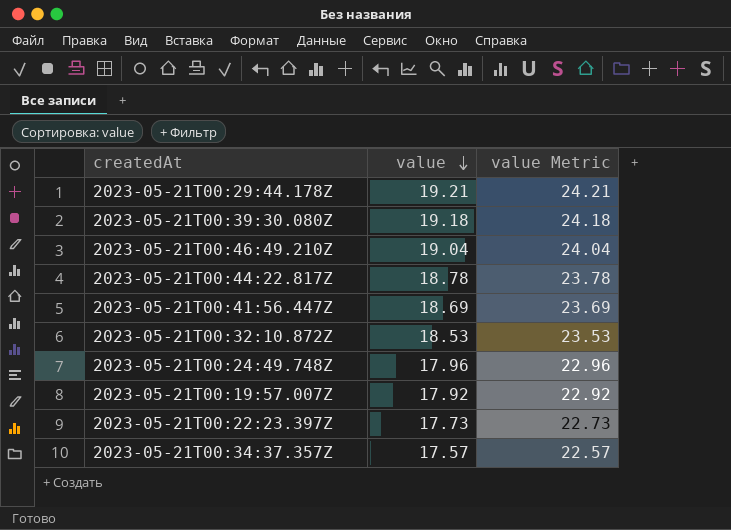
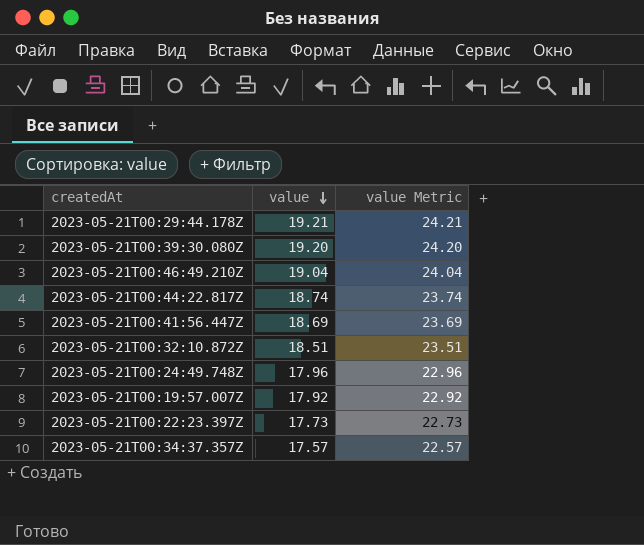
2023-05-21T00:39:30.080Z | value: 19.18 -> 19.20
2023-05-21T00:39:30.080Z | value Metric: 24.18 -> 24.20
2023-05-21T00:44:22.817Z | value: 18.78 -> 18.74
2023-05-21T00:44:22.817Z | value Metric: 23.78 -> 23.74
2023-05-21T00:32:10.872Z | value: 18.53 -> 18.51
2023-05-21T00:32:10.872Z | value Metric: 23.53 -> 23.51

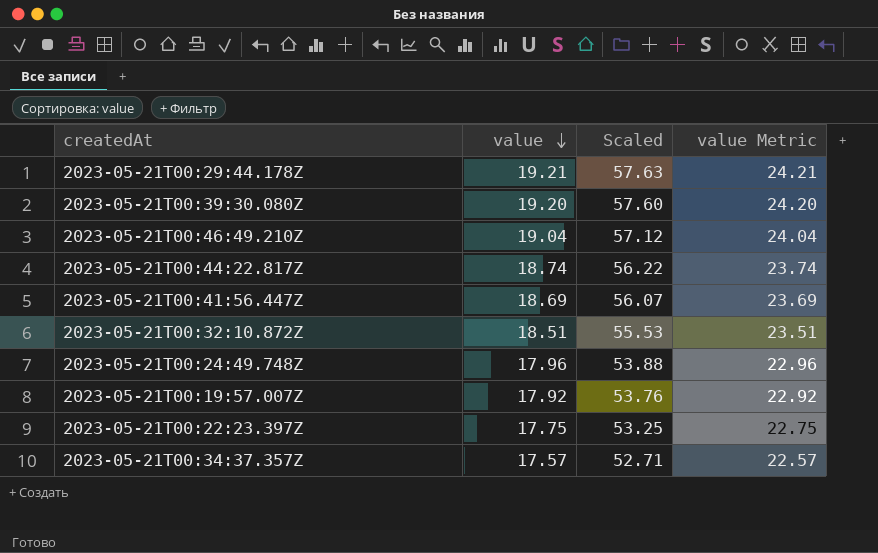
column Scaled | formula: none -> [value] * 3
2023-05-21T00:22:23.397Z | value: 17.73 -> 17.75
2023-05-21T00:22:23.397Z | value Metric: 22.73 -> 22.75

